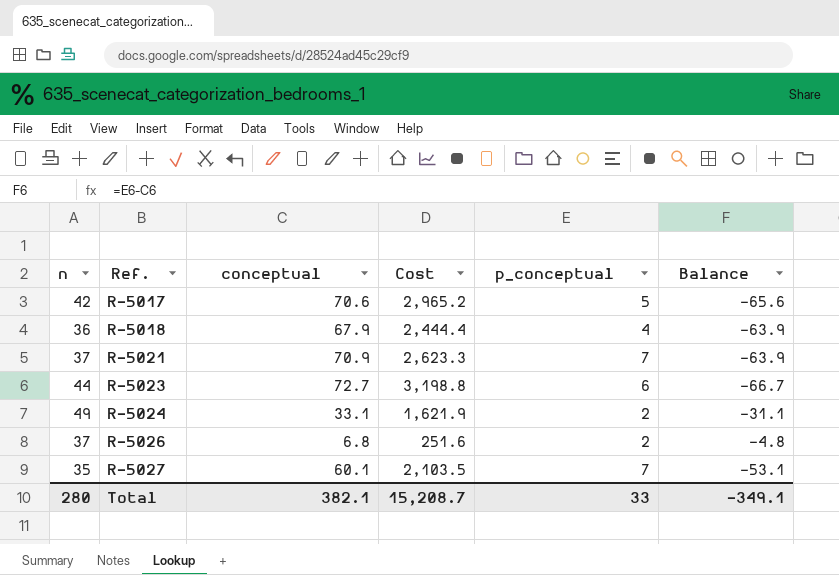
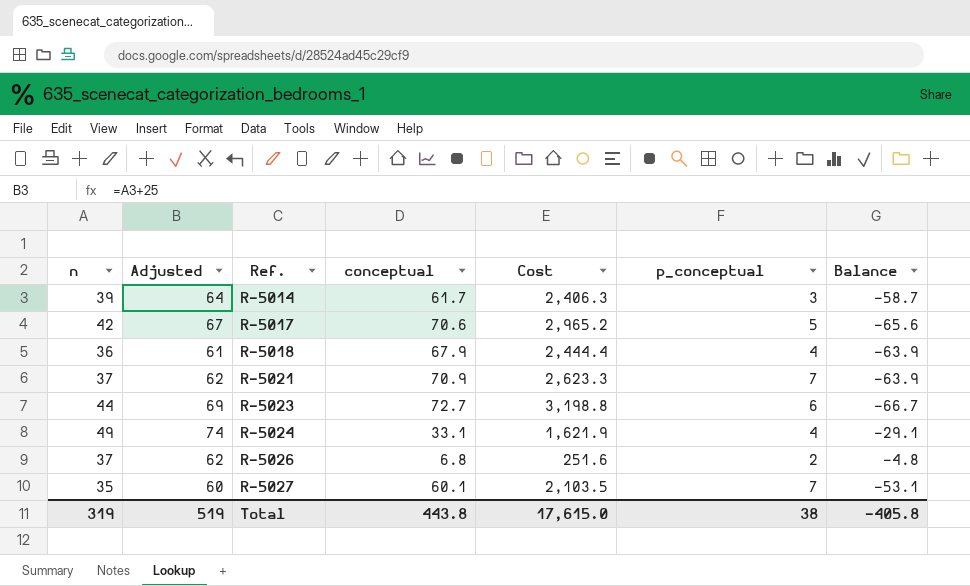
column Adjusted | formula: none -> [n] + 25
row R-5014: none -> 39 | 64 | 61.7 | 2,406.3 | 3 | -58.7
R-5024 | p_conceptual: 2 -> 4
R-5024 | Balance: -31.1 -> -29.1
Total | n: 280 -> 319
Total | conceptual: 382.1 -> 443.8
Total | Cost: 15,208.7 -> 17,615.0
Total | p_conceptual: 33 -> 38
Total | Balance: -349.1 -> -405.8

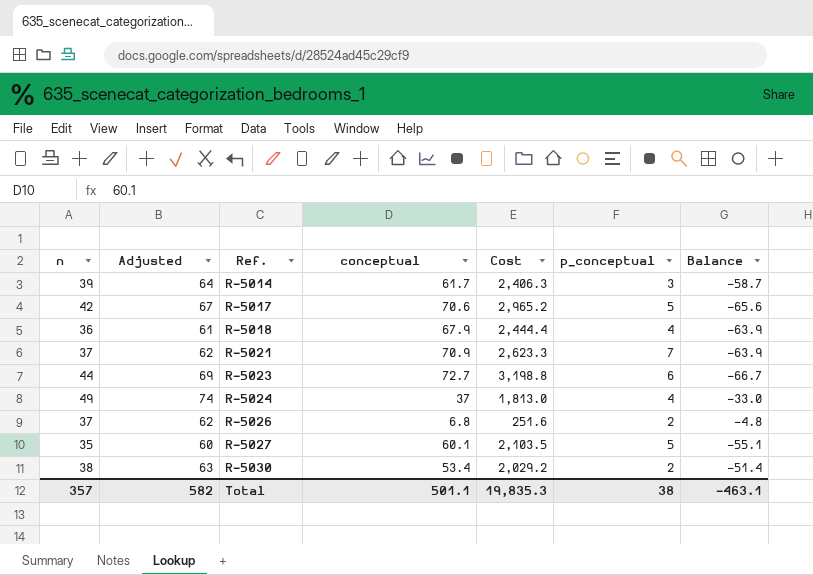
R-5024 | conceptual: 33.1 -> 37
R-5024 | Cost: 1,621.9 -> 1,813.0
R-5024 | Balance: -29.1 -> -33.0
R-5027 | p_conceptual: 7 -> 5
R-5027 | Balance: -53.1 -> -55.1
row R-5030: none -> 38 | 63 | 53.4 | 2,029.2 | 2 | -51.4
Total | n: 319 -> 357
Total | Adjusted: 519 -> 582
Total | conceptual: 443.8 -> 501.1
Total | Cost: 17,615.0 -> 19,835.3
Total | Balance: -405.8 -> -463.1

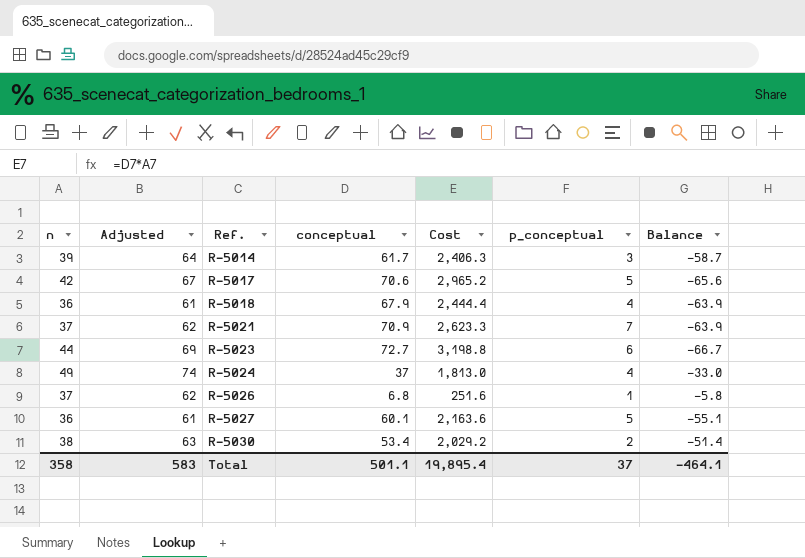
R-5026 | p_conceptual: 2 -> 1
R-5026 | Balance: -4.8 -> -5.8
R-5027 | n: 35 -> 36
R-5027 | Adjusted: 60 -> 61
R-5027 | Cost: 2,103.5 -> 2,163.6
Total | n: 357 -> 358
Total | Adjusted: 582 -> 583
Total | Cost: 19,835.3 -> 19,895.4
Total | p_conceptual: 38 -> 37
Total | Balance: -463.1 -> -464.1

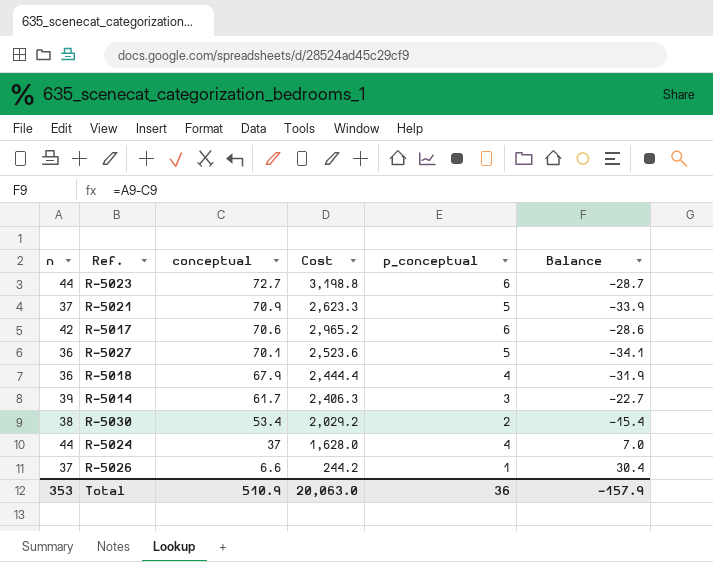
row order: Ref. ascending -> conceptual descending
column Adjusted | formula: [n] + 25 -> none
column Balance | formula: [p_conceptual] - [conceptual] -> [n] - [conceptual]
R-5021 | p_conceptual: 7 -> 5
R-5017 | p_conceptual: 5 -> 6
R-5027 | conceptual: 60.1 -> 70.1
R-5027 | Cost: 2,163.6 -> 2,523.6
R-5024 | n: 49 -> 44
R-5024 | Cost: 1,813.0 -> 1,628.0
R-5026 | conceptual: 6.8 -> 6.6
R-5026 | Cost: 251.6 -> 244.2
Total | n: 358 -> 353
Total | conceptual: 501.1 -> 510.9
Total | Cost: 19,895.4 -> 20,063.0
Total | p_conceptual: 37 -> 36
Total | Balance: -464.1 -> -157.9

